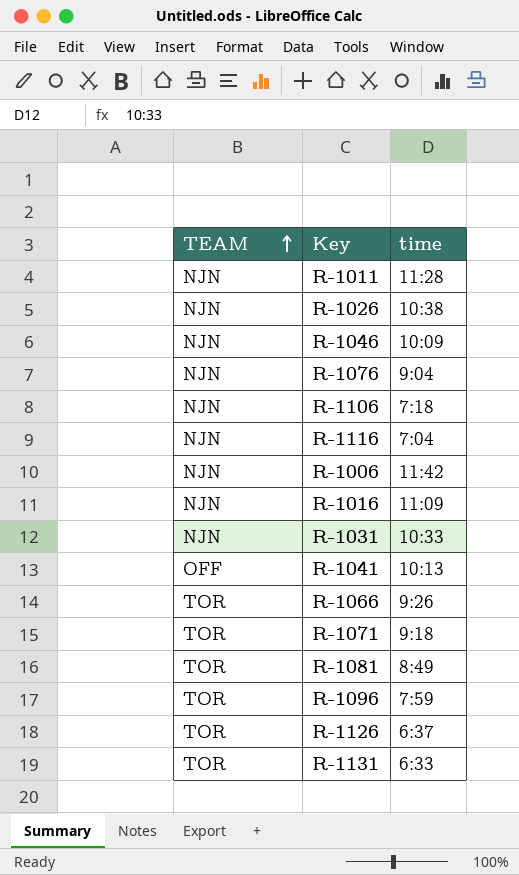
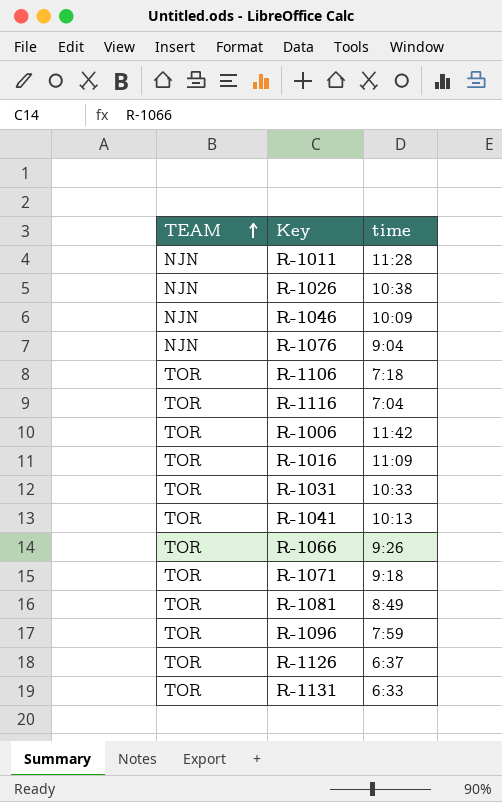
R-1106 | TEAM: NJN -> TOR
R-1116 | TEAM: NJN -> TOR
R-1006 | TEAM: NJN -> TOR
R-1016 | TEAM: NJN -> TOR
R-1031 | TEAM: NJN -> TOR
R-1041 | TEAM: OFF -> TOR

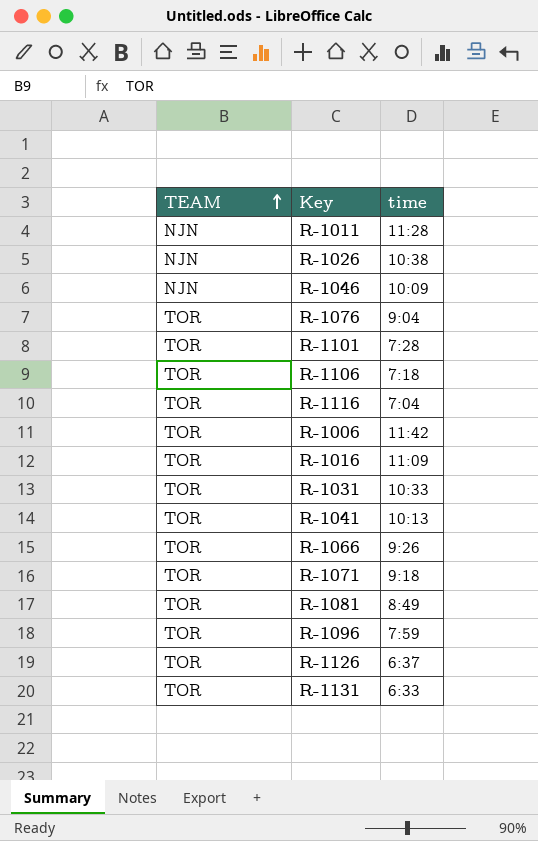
R-1076 | TEAM: NJN -> TOR
row R-1101: none -> TOR | 7:28

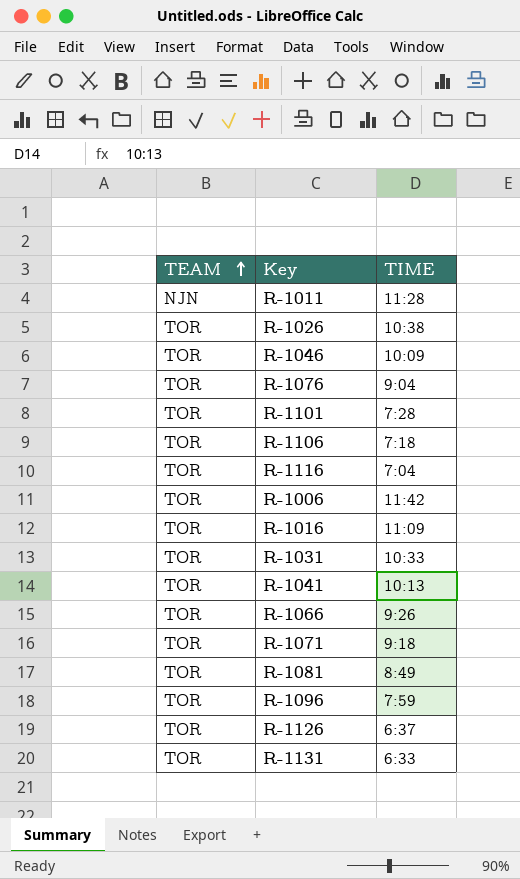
column name: time -> TIME
R-1026 | TEAM: NJN -> TOR
R-1046 | TEAM: NJN -> TOR

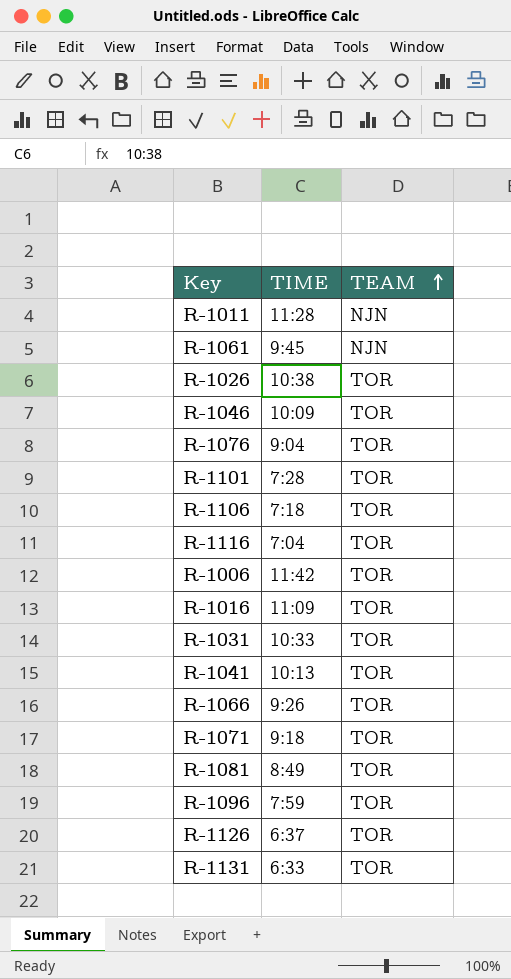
column TEAM | position: 1 -> 3
row R-1061: none -> 9:45 | NJN

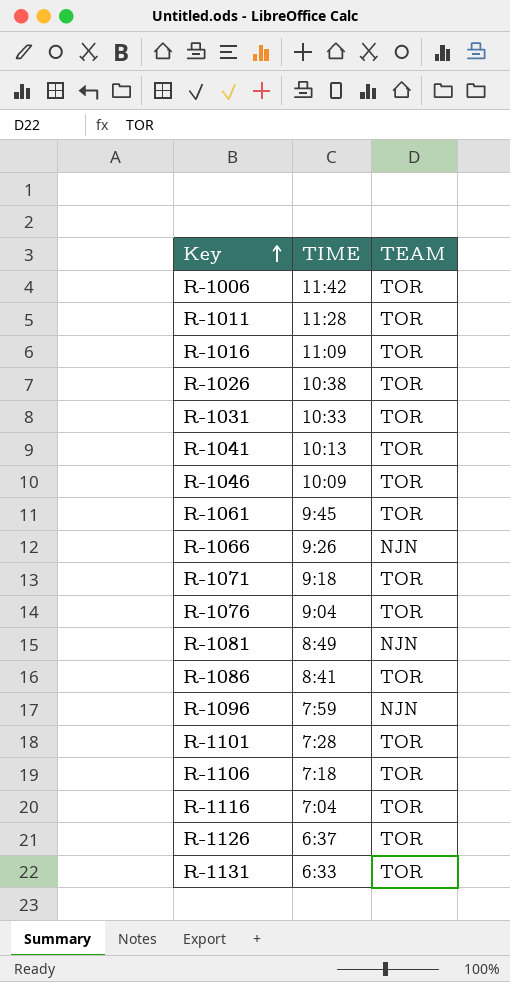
row order: TEAM ascending -> Key ascending
R-1011 | TEAM: NJN -> TOR
R-1061 | TEAM: NJN -> TOR
R-1066 | TEAM: TOR -> NJN
R-1081 | TEAM: TOR -> NJN
row R-1086: none -> 8:41 | TOR
R-1096 | TEAM: TOR -> NJN

